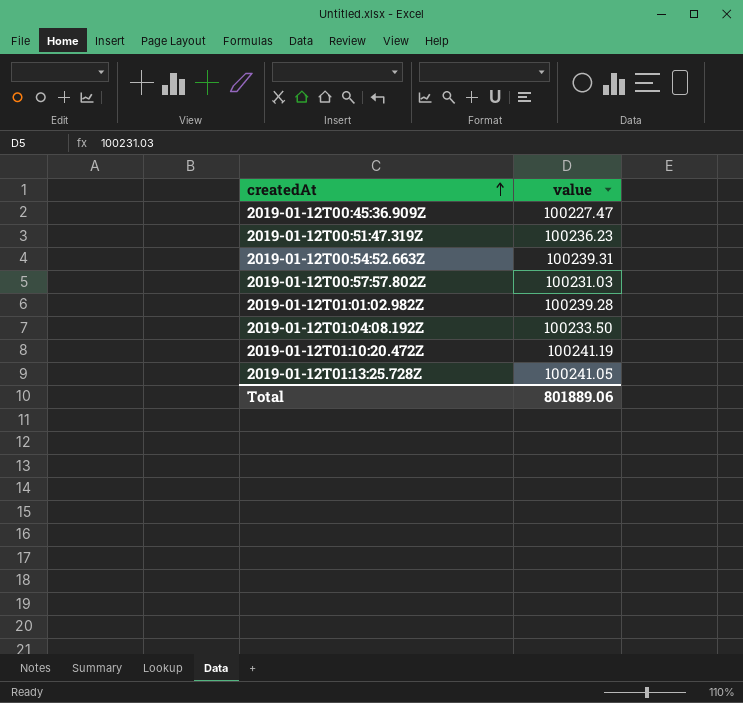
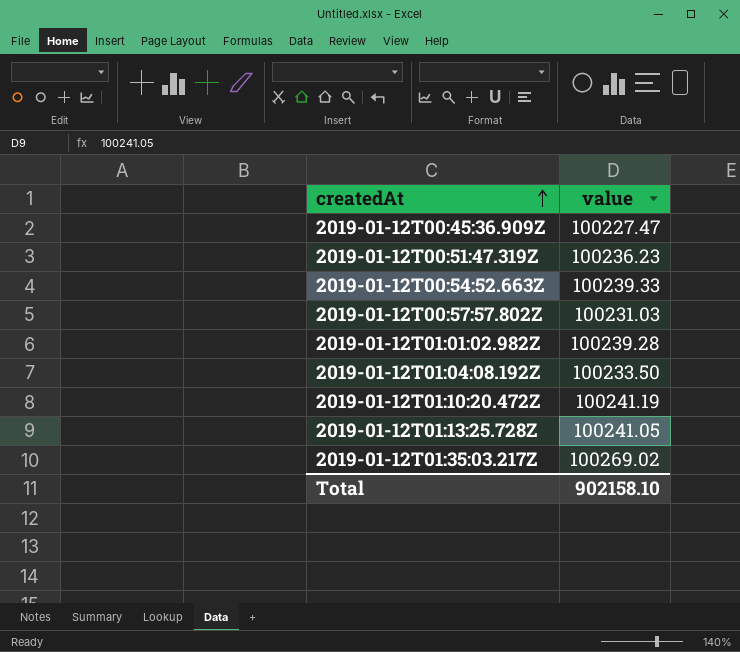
2019-01-12T00:54:52.663Z | value: 100239.31 -> 100239.33
row 2019-01-12T01:35:03.217Z: none -> 100269.02
Total | value: 801889.06 -> 902158.10

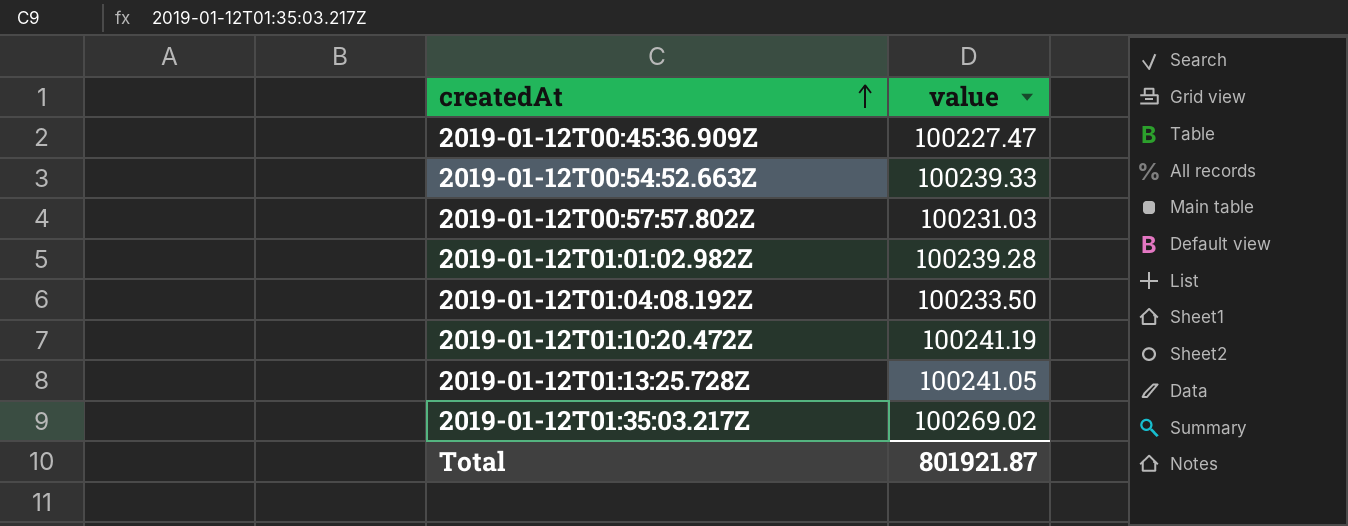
row 2019-01-12T00:51:47.319Z: 100236.23 -> none
Total | value: 902158.10 -> 801921.87

